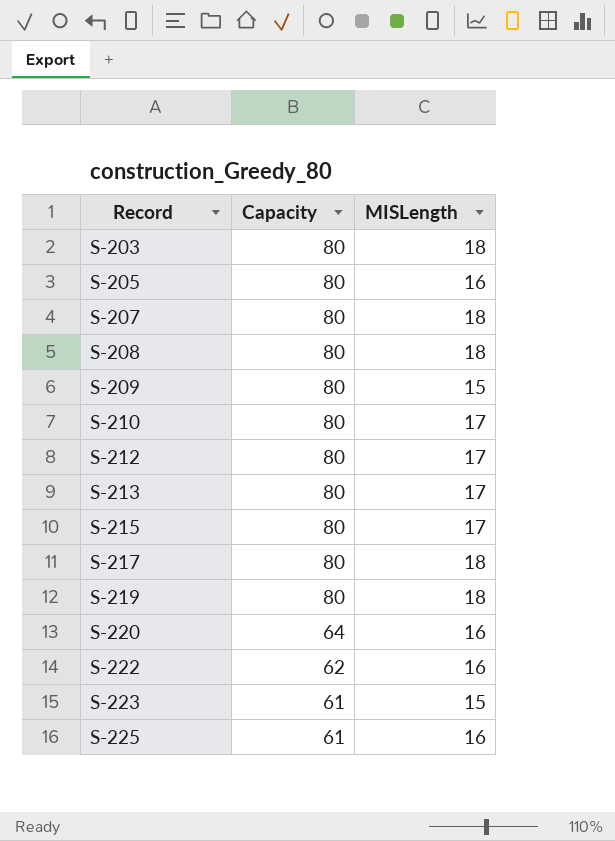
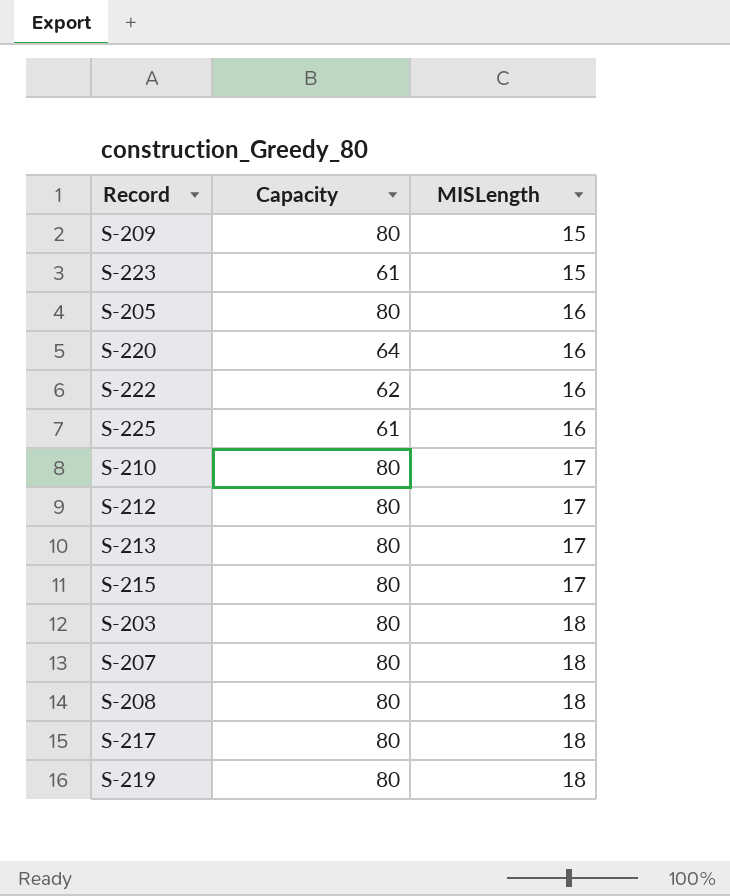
row order: Record ascending -> MISLength ascending

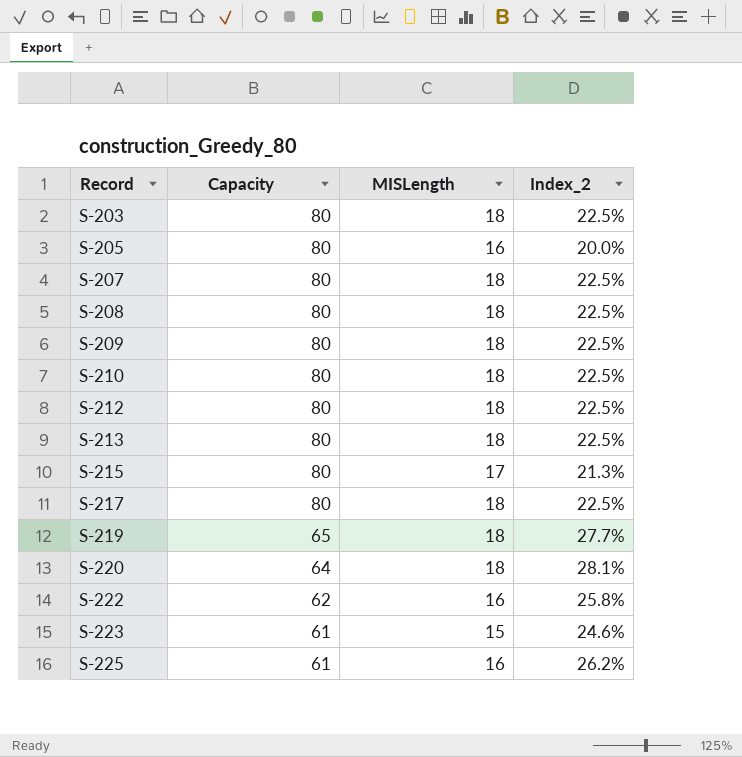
row order: MISLength ascending -> Record ascending
column Index_2 | formula: none -> [MISLength] / [Capacity]
S-209 | MISLength: 15 -> 18
S-210 | MISLength: 17 -> 18
S-212 | MISLength: 17 -> 18
S-213 | MISLength: 17 -> 18
S-219 | Capacity: 80 -> 65
S-220 | MISLength: 16 -> 18

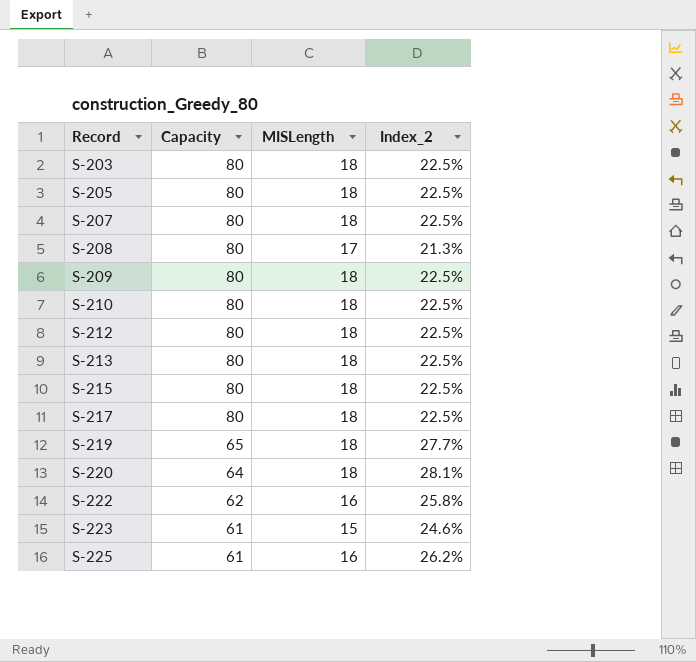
S-205 | MISLength: 16 -> 18
S-205 | Index_2: 20.0% -> 22.5%
S-208 | MISLength: 18 -> 17
S-208 | Index_2: 22.5% -> 21.3%
S-215 | MISLength: 17 -> 18
S-215 | Index_2: 21.3% -> 22.5%

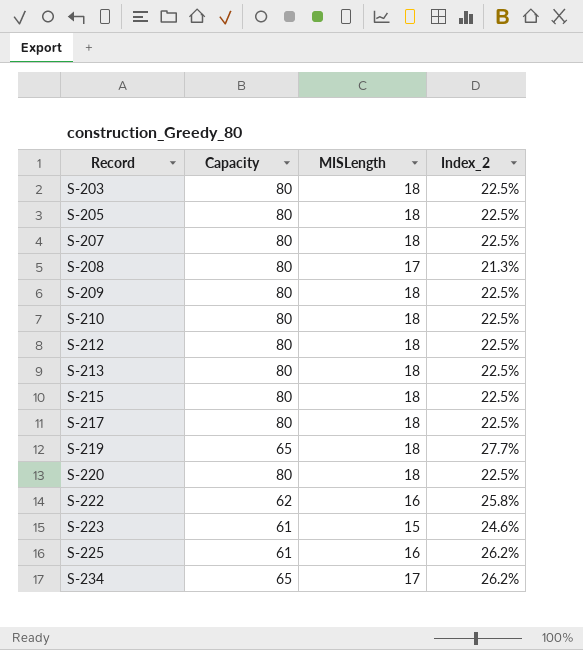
S-220 | Capacity: 64 -> 80
S-220 | Index_2: 28.1% -> 22.5%
row S-234: none -> 65 | 17 | 26.2%

